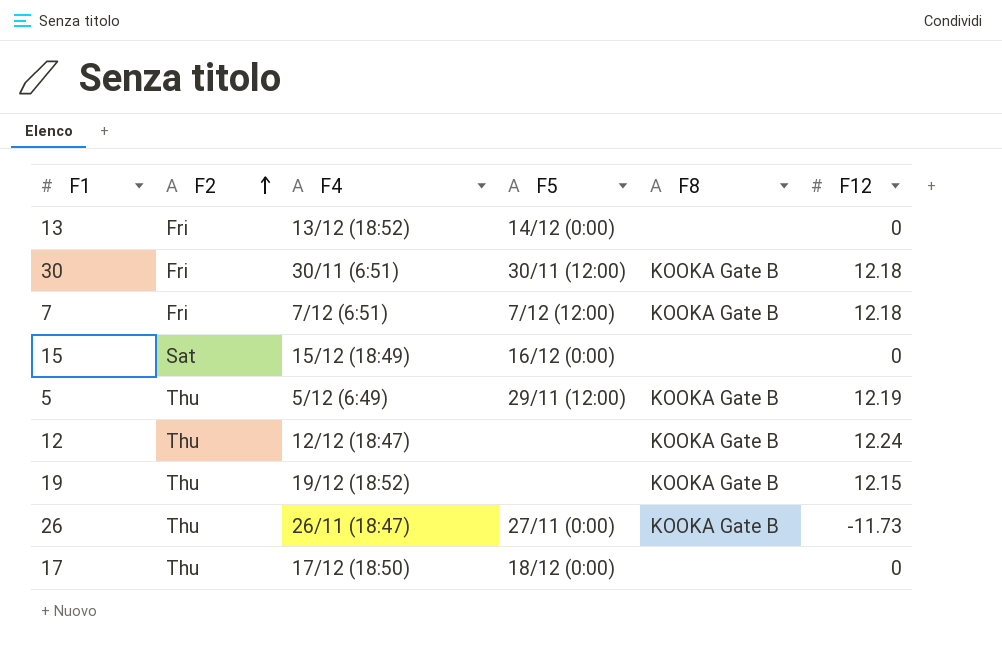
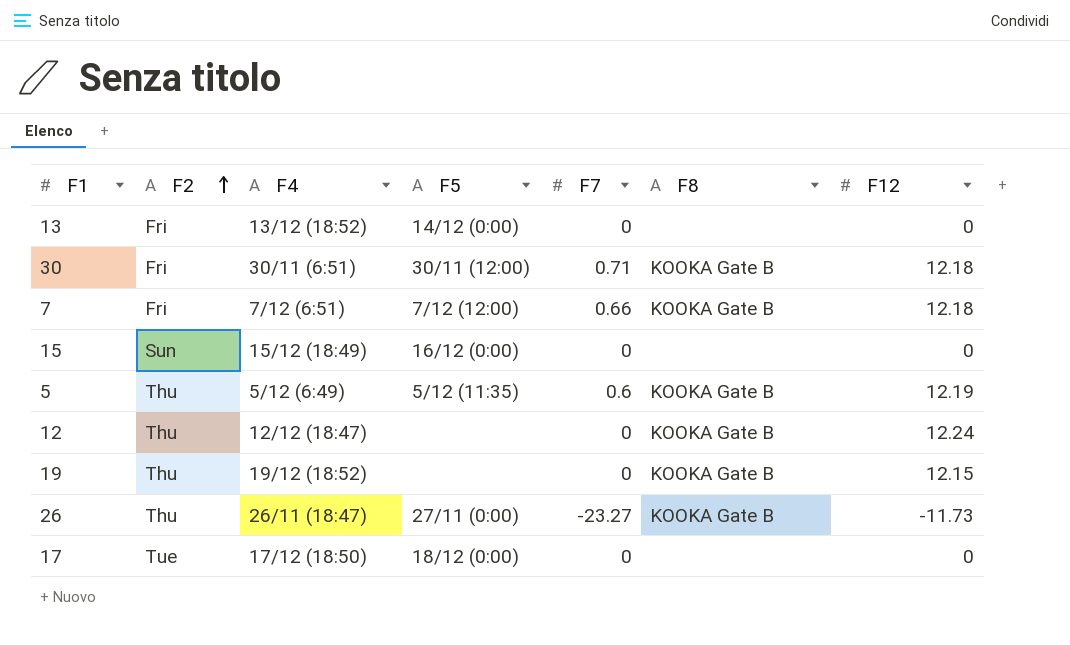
column F7 | position: none -> 5
15 | F2: Sat -> Sun
5 | F5: 29/11 (12:00) -> 5/12 (11:35)
17 | F2: Thu -> Tue

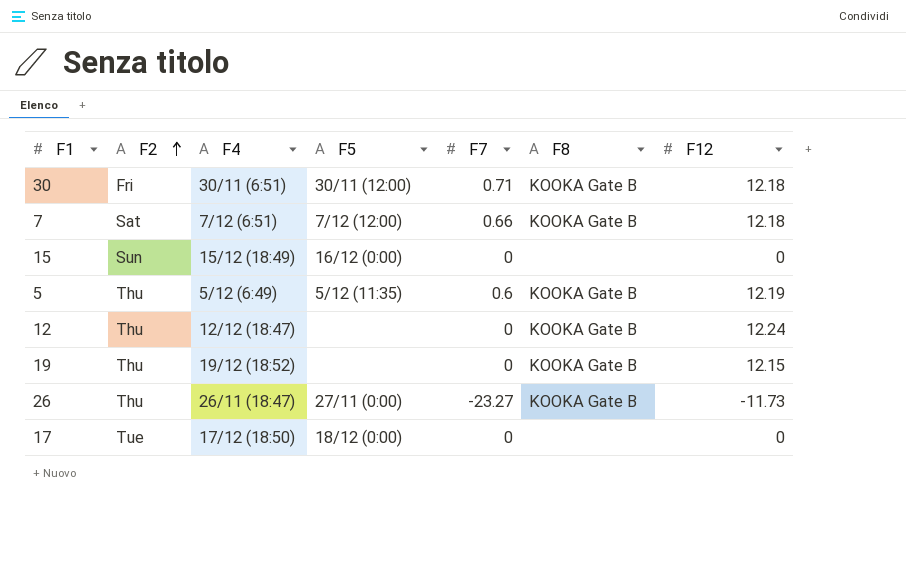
row 13: Fri | 13/12 (18:52) | 14/12 (0:00) | 0 | none | 0 -> none
7 | F2: Fri -> Sat

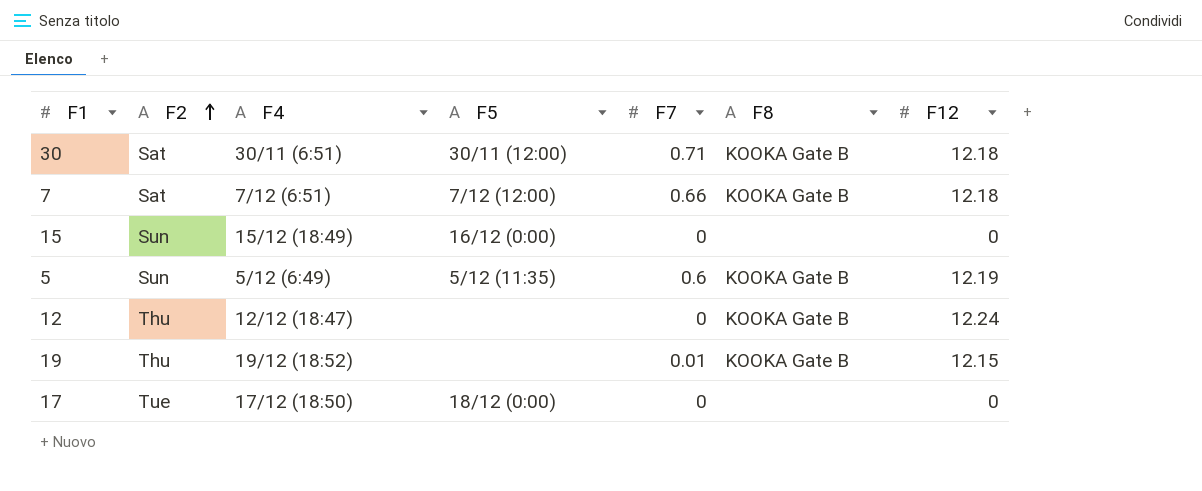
row 26: Thu | 26/11 (18:47) | 27/11 (0:00) | -23.27 | KOOKA Gate B | -11.73 -> none
30 | F2: Fri -> Sat
5 | F2: Thu -> Sun
19 | F7: 0 -> 0.01

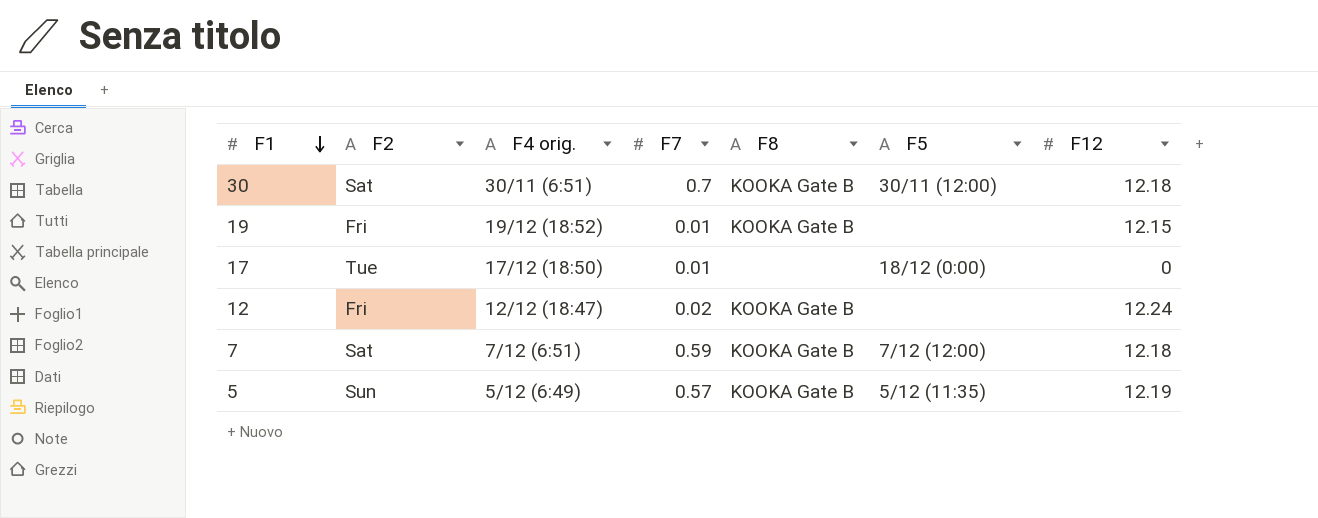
row order: F2 ascending -> F1 descending
column name: F4 -> F4 orig.
column F5 | position: 4 -> 6
row 15: Sun | 15/12 (18:49) | 16/12 (0:00) | 0 | none | 0 -> none
30 | F7: 0.71 -> 0.7
19 | F2: Thu -> Fri
17 | F7: 0 -> 0.01
12 | F2: Thu -> Fri
12 | F7: 0 -> 0.02
7 | F7: 0.66 -> 0.59
5 | F7: 0.6 -> 0.57

